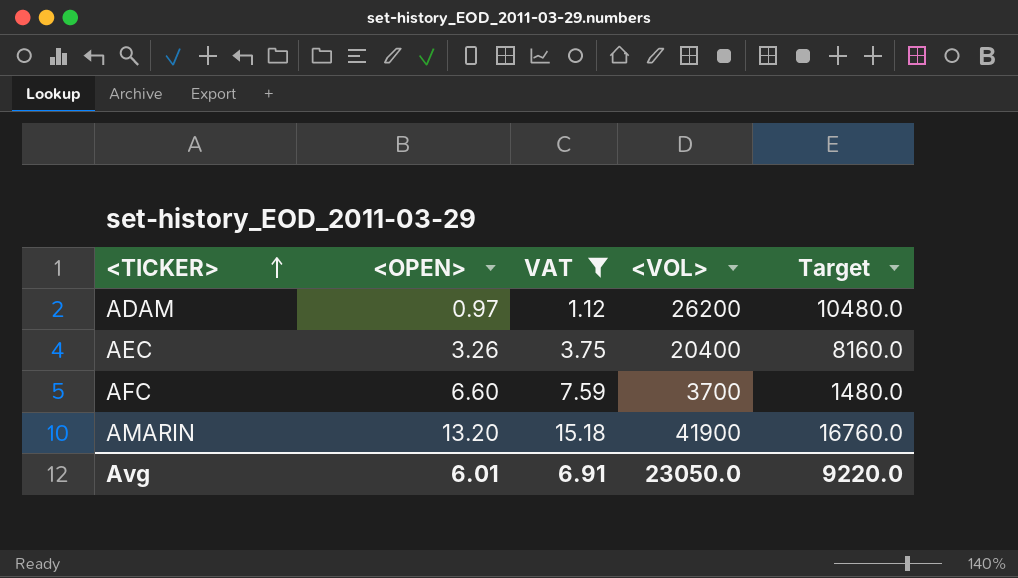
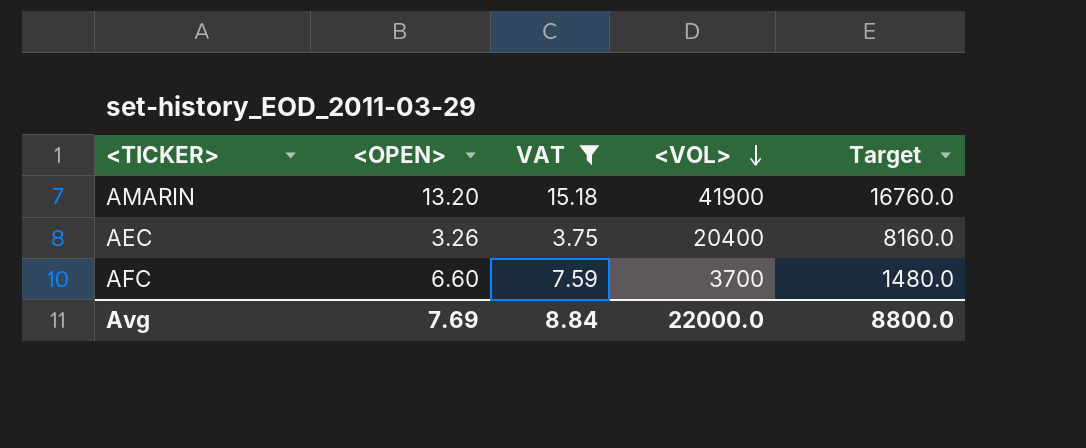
row order: <TICKER> ascending -> <VOL> descending
row ADAM: 0.97 | 1.12 | 26200 | 10480.0 -> none
Avg | <OPEN>: 6.01 -> 7.69
Avg | VAT: 6.91 -> 8.84
Avg | <VOL>: 23050.0 -> 22000.0
Avg | Target: 9220.0 -> 8800.0

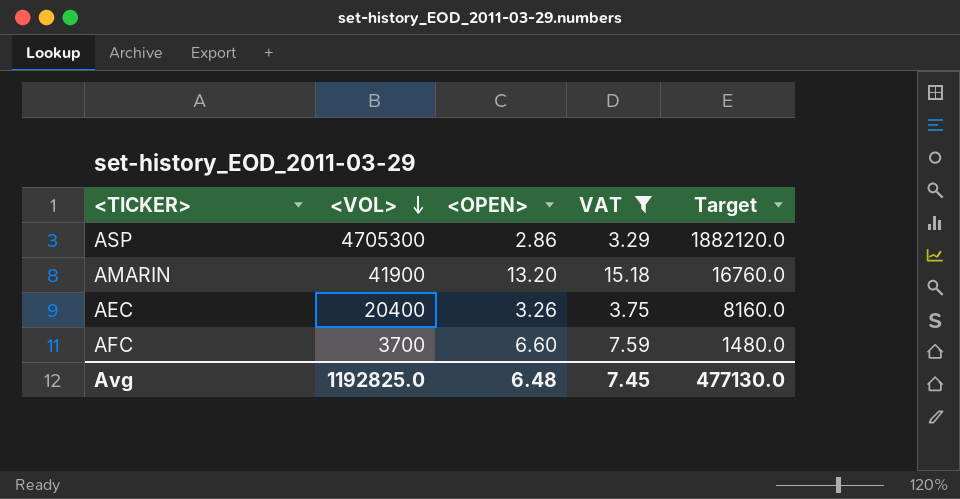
column <VOL> | position: 4 -> 2
row ASP: none -> 4705300 | 2.86 | 3.29 | 1882120.0
Avg | <VOL>: 22000.0 -> 1192825.0
Avg | <OPEN>: 7.69 -> 6.48
Avg | VAT: 8.84 -> 7.45
Avg | Target: 8800.0 -> 477130.0

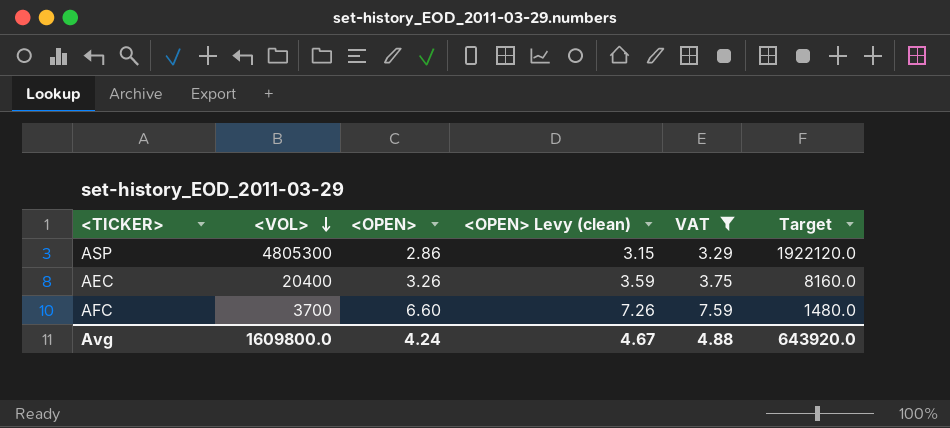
column <OPEN> Levy (clean) | formula: none -> [<OPEN>] * 1.1
row AMARIN: 41900 | 13.20 | 15.18 | 16760.0 -> none
ASP | <VOL>: 4705300 -> 4805300
ASP | Target: 1882120.0 -> 1922120.0
Avg | <VOL>: 1192825.0 -> 1609800.0
Avg | <OPEN>: 6.48 -> 4.24
Avg | VAT: 7.45 -> 4.88
Avg | Target: 477130.0 -> 643920.0

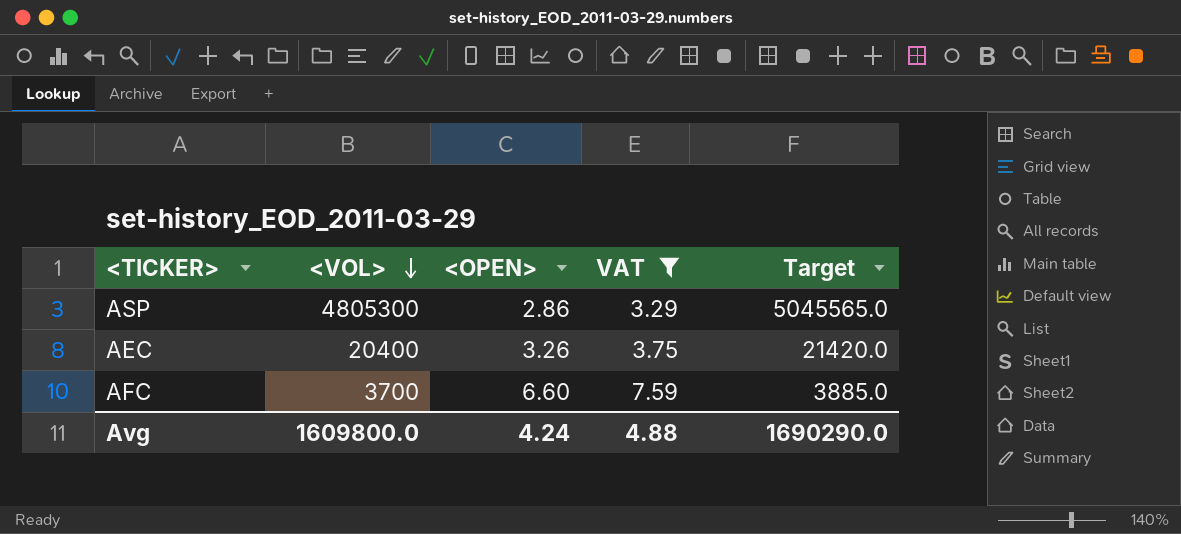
column <OPEN> Levy (clean) | formula: [<OPEN>] * 1.1 -> none
column Target | formula: [<VOL>] * 0.4 -> [<VOL>] * 1.05
Avg | Target: 643920.0 -> 1690290.0

